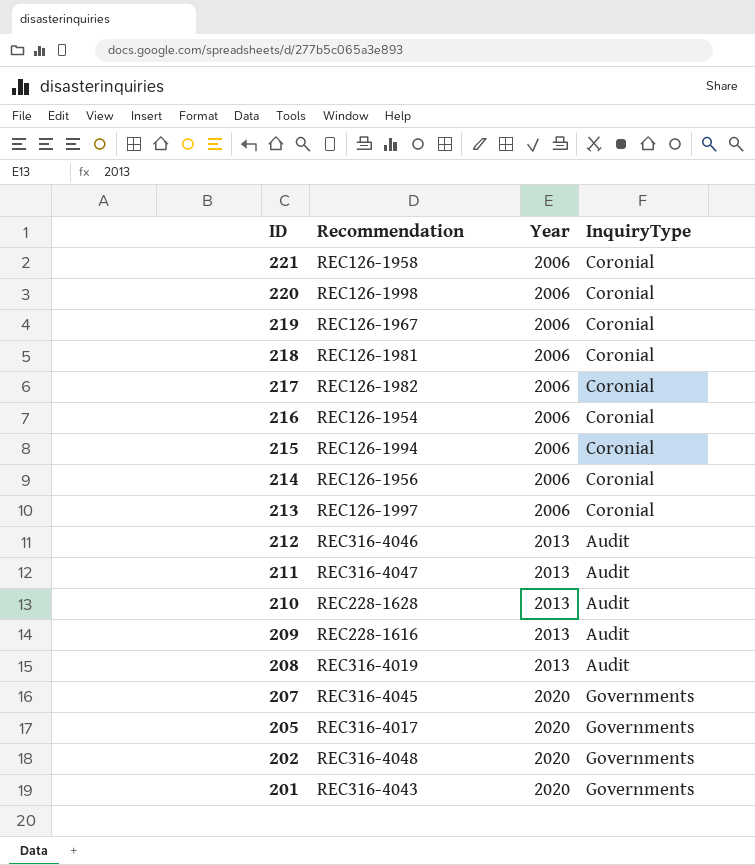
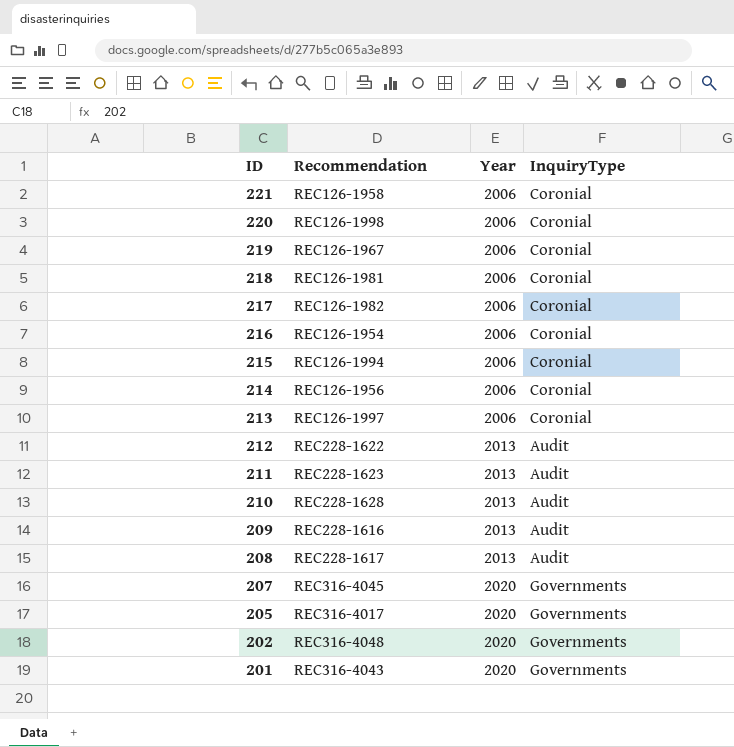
212 | Recommendation: REC316-4046 -> REC228-1622
211 | Recommendation: REC316-4047 -> REC228-1623
208 | Recommendation: REC316-4019 -> REC228-1617

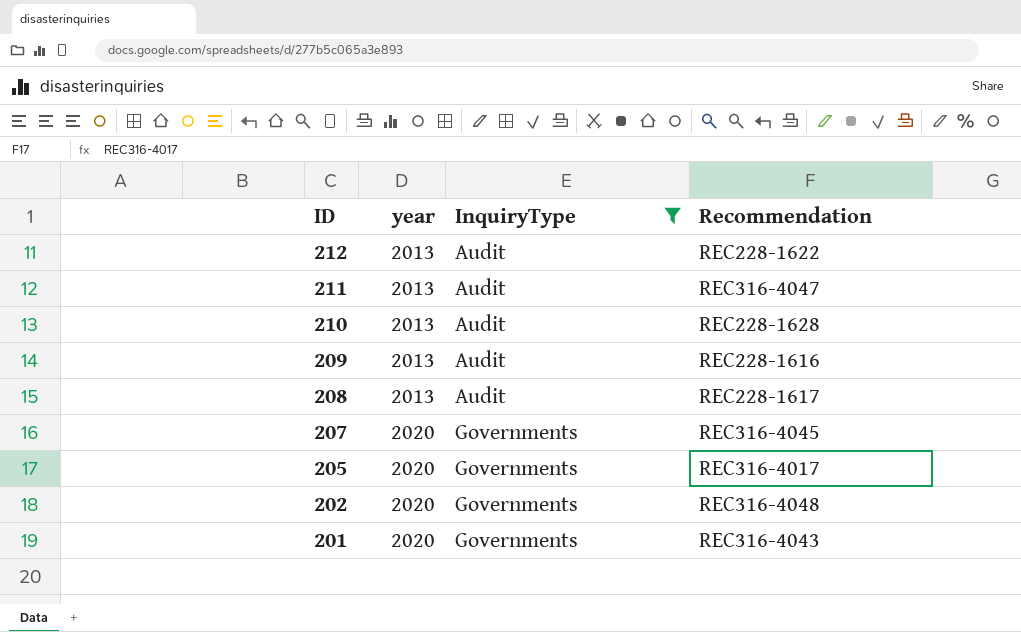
filter: none -> InquiryType != Coronial
column name: Year -> year
column Recommendation | position: 2 -> 4
211 | Recommendation: REC228-1623 -> REC316-4047

